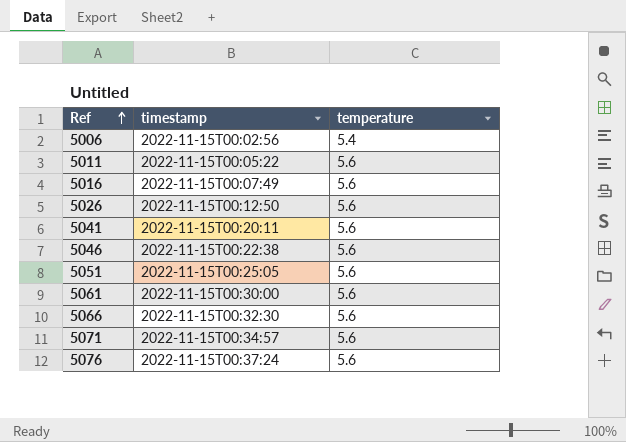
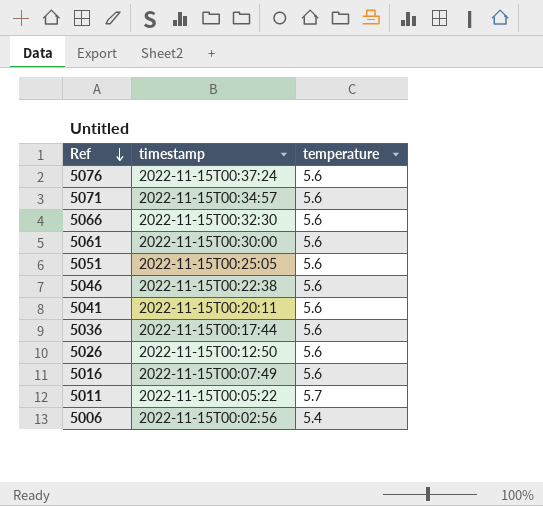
row order: Ref ascending -> Ref descending
row 5036: none -> 2022-11-15T00:17:44 | 5.6
5011 | temperature: 5.6 -> 5.7

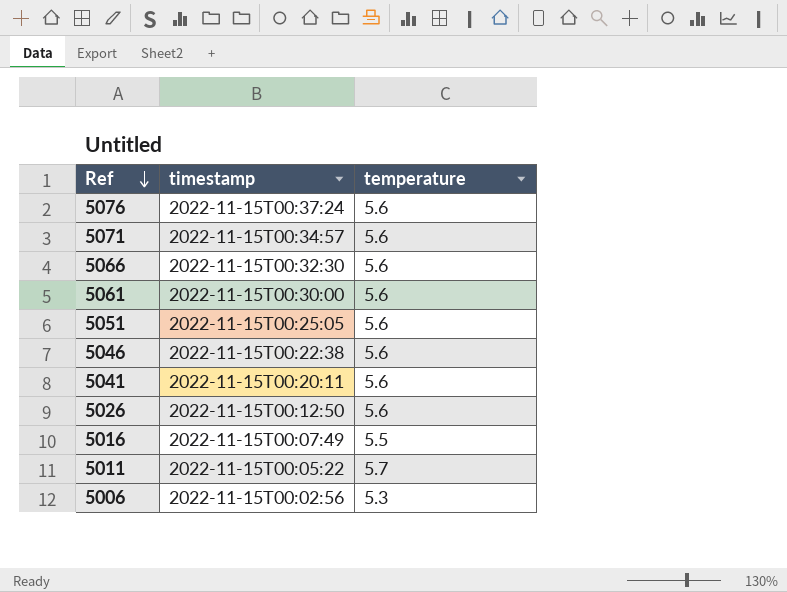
row 5036: 2022-11-15T00:17:44 | 5.6 -> none
5016 | temperature: 5.6 -> 5.5
5006 | temperature: 5.4 -> 5.3

